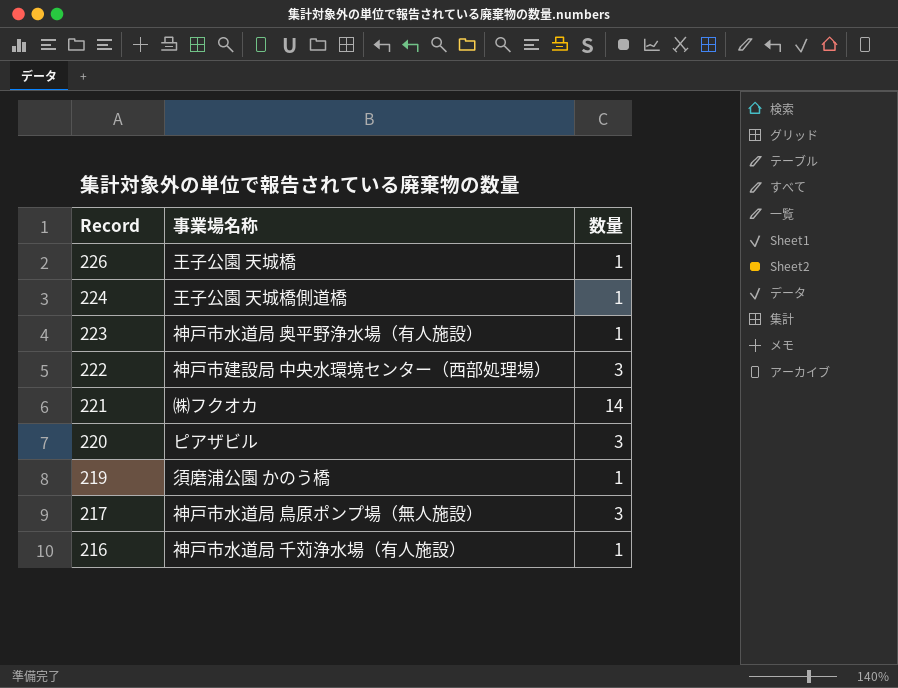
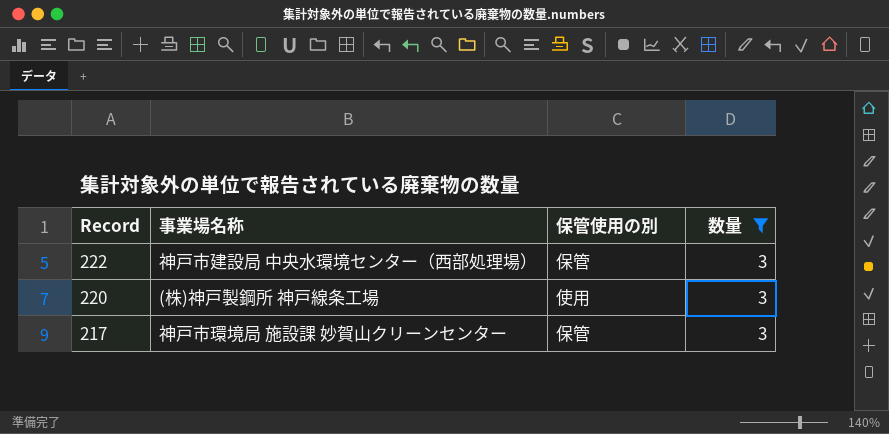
filter: none -> 数量 = 3
column 保管使用の別 | position: none -> 3
220 | 事業場名称: ピアザビル -> (株)神戸製鋼所 神戸線条工場
217 | 事業場名称: 神戸市水道局 鳥原ポンプ場（無人施設） -> 神戸市環境局 施設課 妙賀山クリーンセンター

